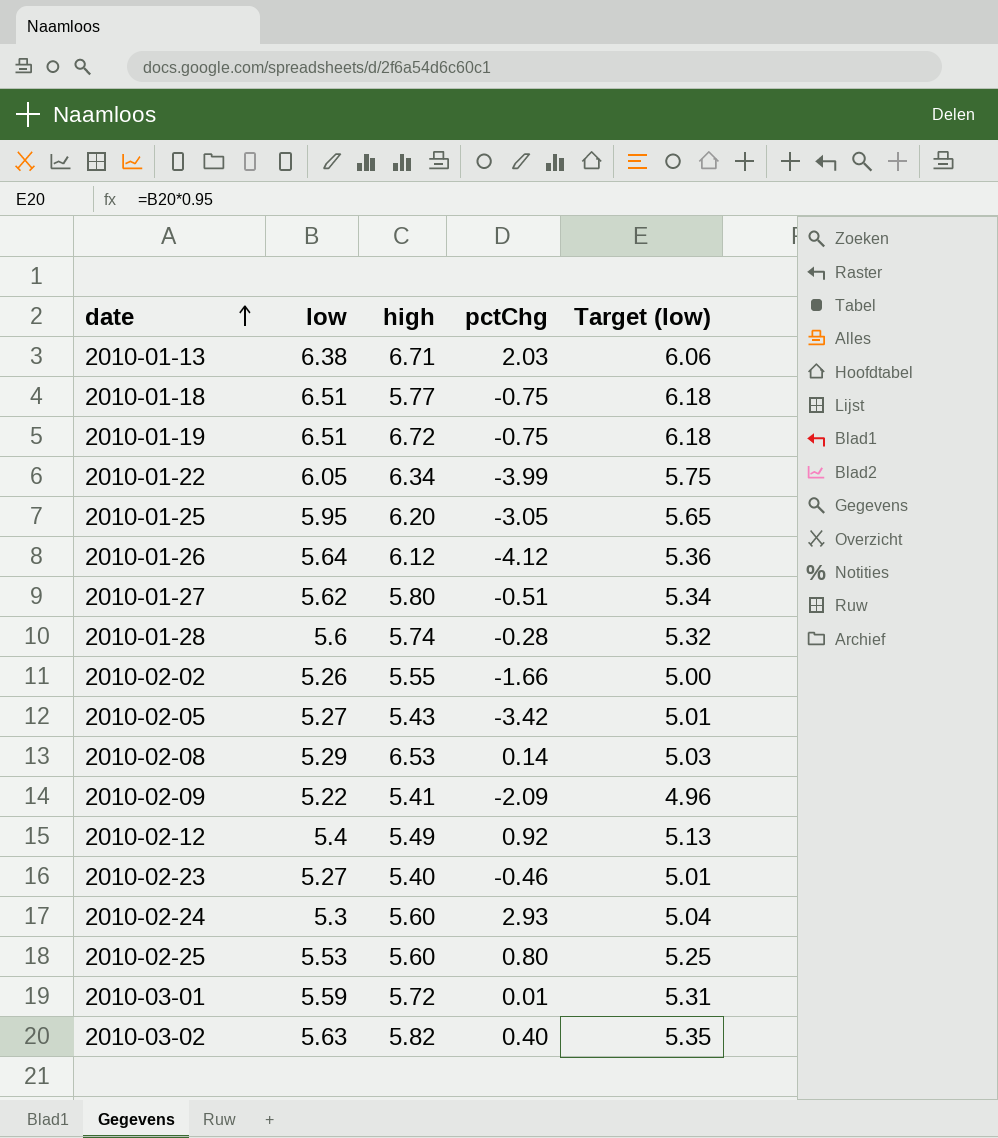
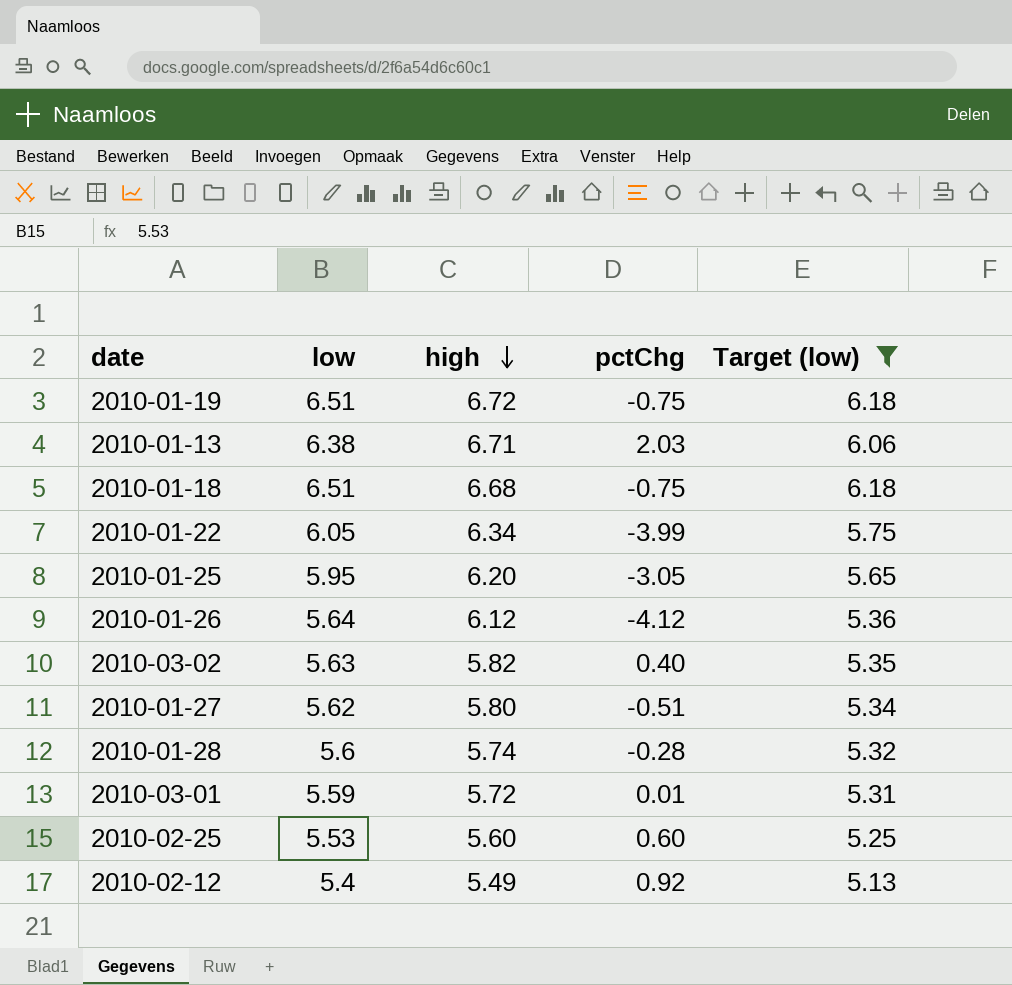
filter: none -> Target (low) >= 5.13
row order: date ascending -> high descending
2010-01-18 | high: 5.77 -> 6.68
2010-02-25 | pctChg: 0.80 -> 0.60

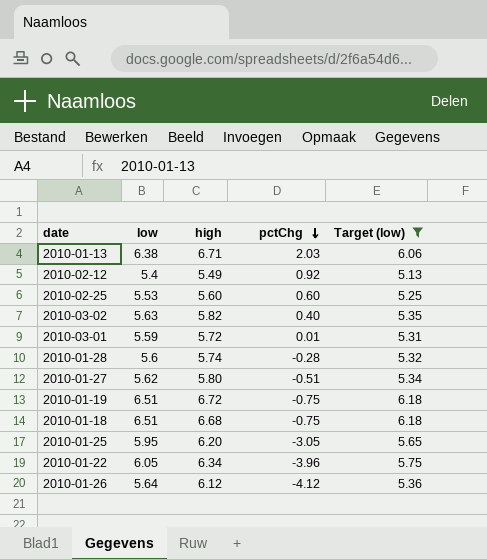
row order: high descending -> pctChg descending
2010-01-22 | pctChg: -3.99 -> -3.96

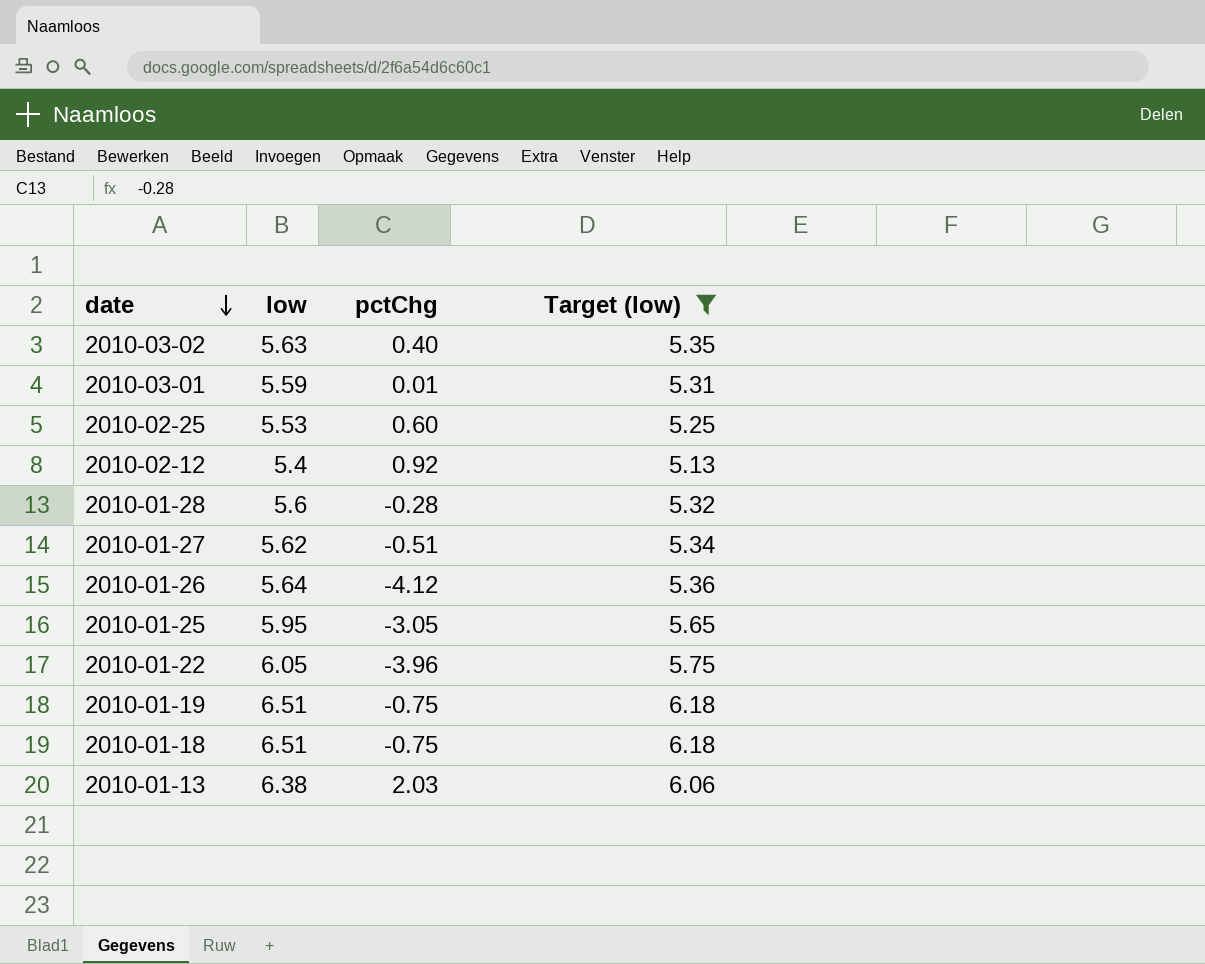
row order: pctChg descending -> date descending
column high | position: 3 -> none

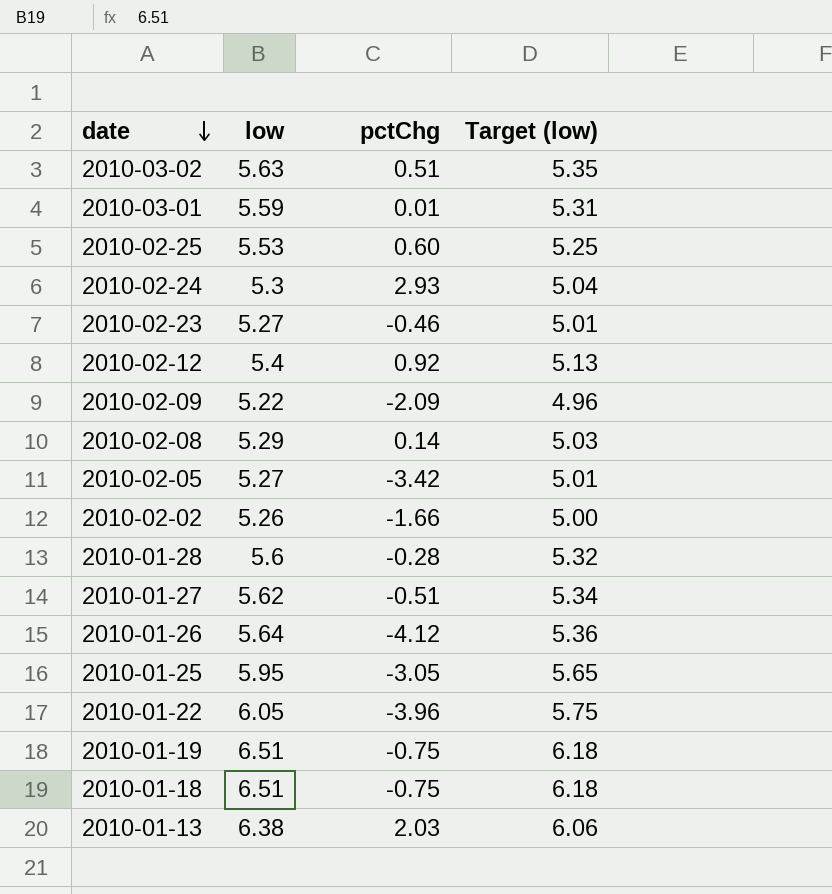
filter: Target (low) >= 5.13 -> none
2010-03-02 | pctChg: 0.40 -> 0.51

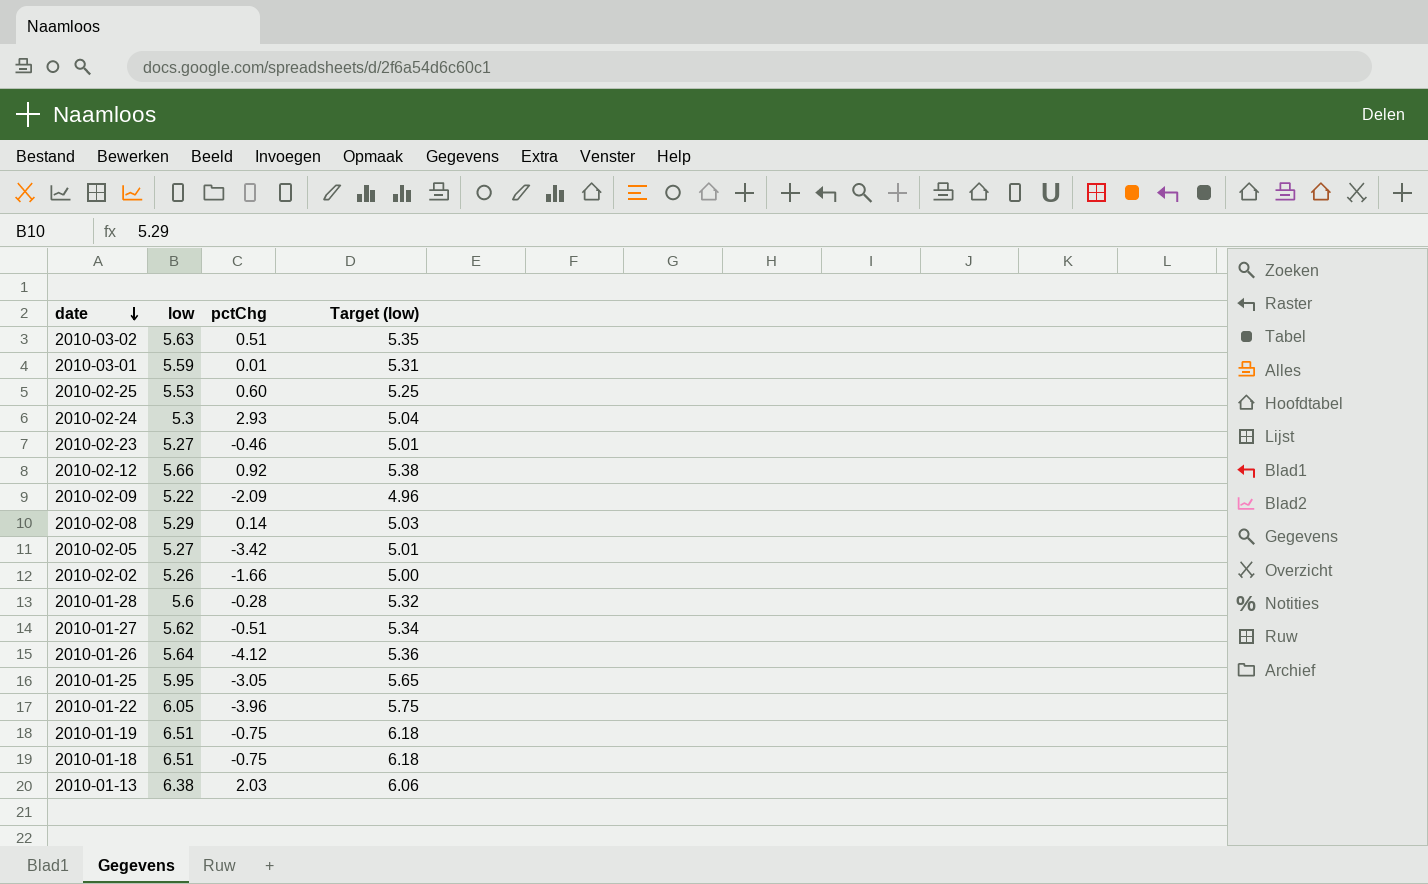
2010-02-12 | low: 5.4 -> 5.66
2010-02-12 | Target (low): 5.13 -> 5.38

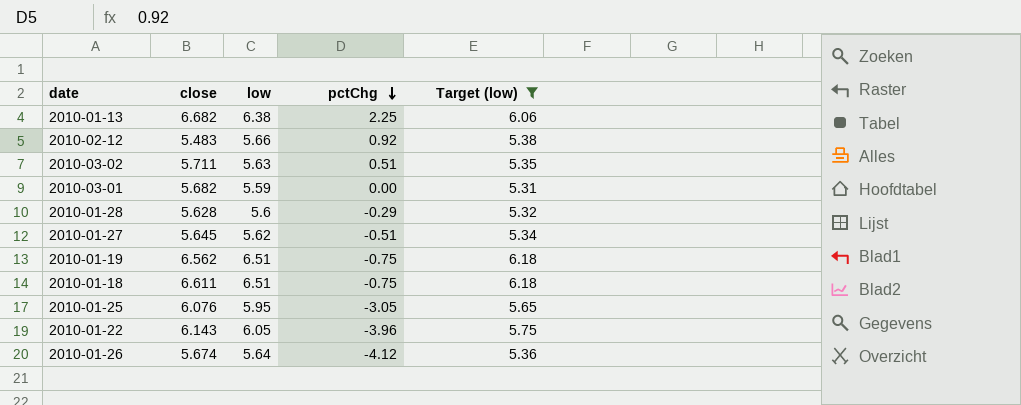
filter: none -> Target (low) >= 5.31
row order: date descending -> pctChg descending
column close | position: none -> 2
2010-01-13 | pctChg: 2.03 -> 2.25
2010-03-01 | pctChg: 0.01 -> 0.00
2010-01-28 | pctChg: -0.28 -> -0.29

